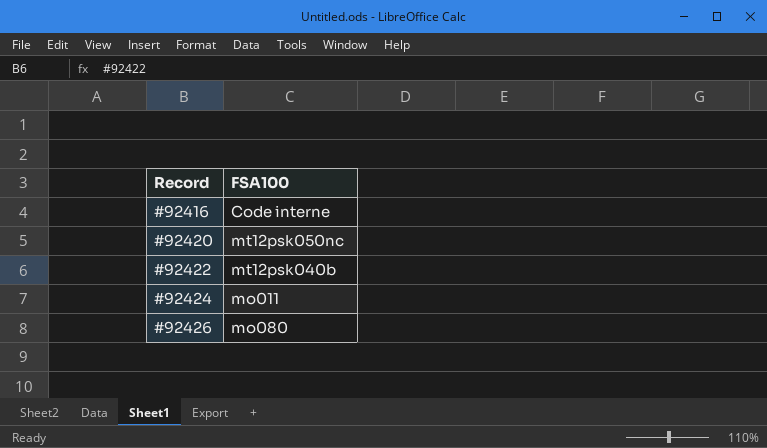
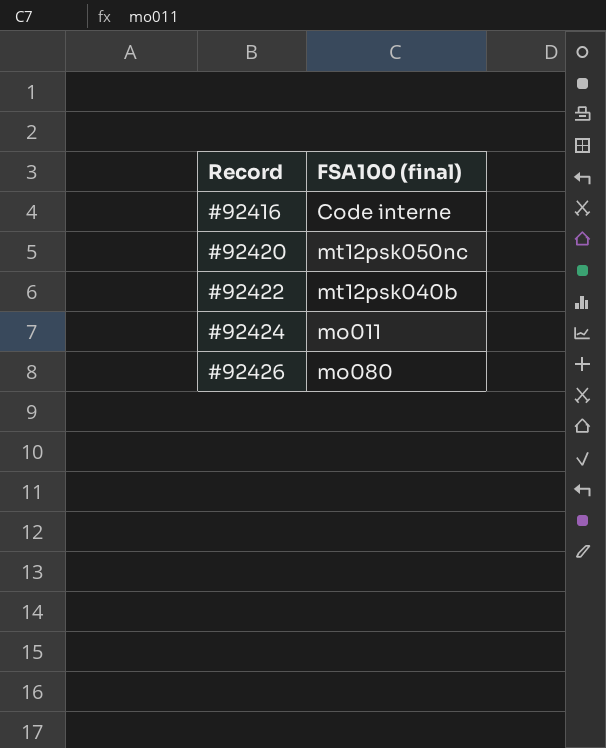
column name: FSA100 -> FSA100 (final)

